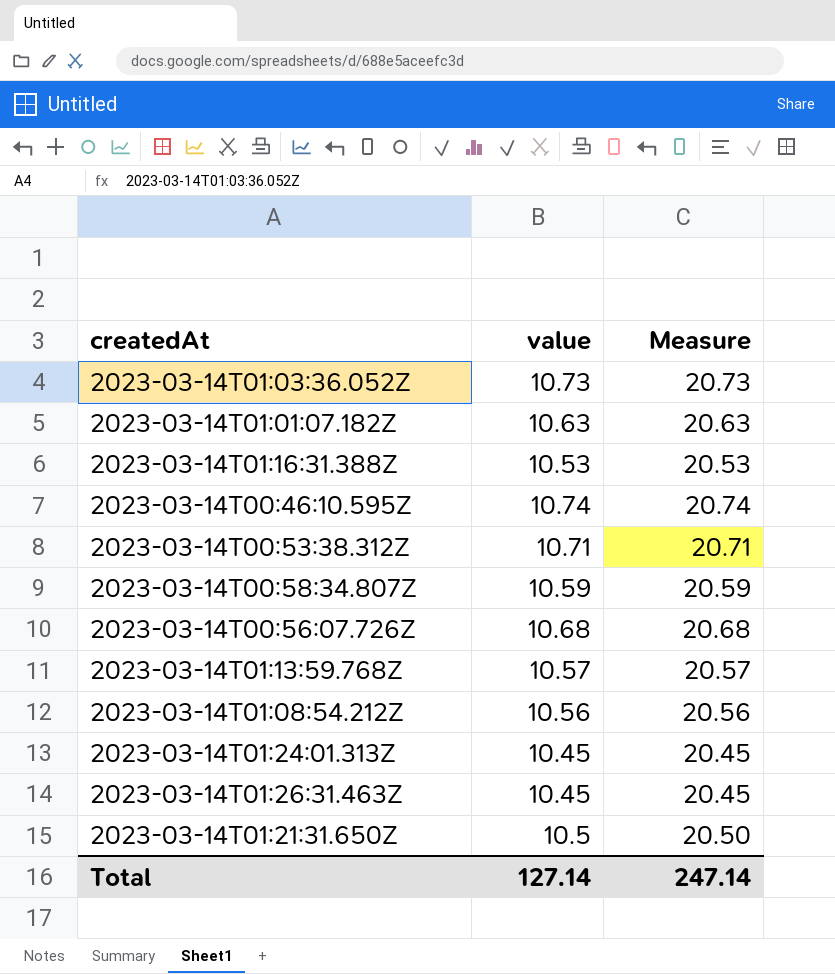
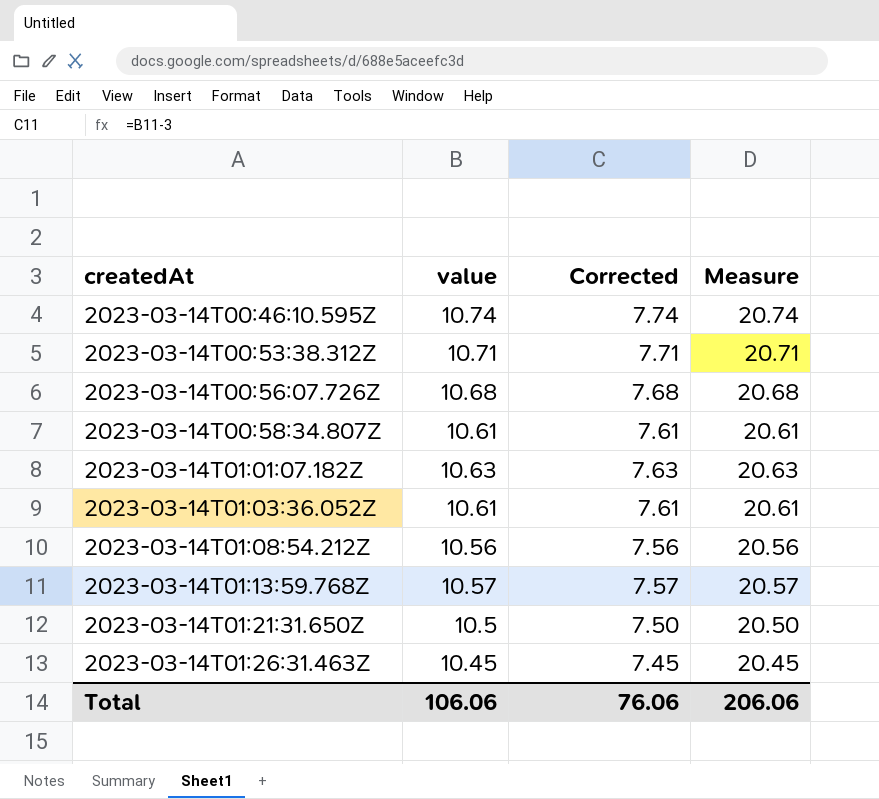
row order: none -> createdAt ascending
column Corrected | formula: none -> [value] - 3
row 2023-03-14T01:16:31.388Z: 10.53 | 20.53 -> none
row 2023-03-14T01:24:01.313Z: 10.45 | 20.45 -> none
2023-03-14T00:58:34.807Z | value: 10.59 -> 10.61
2023-03-14T00:58:34.807Z | Measure: 20.59 -> 20.61
2023-03-14T01:03:36.052Z | value: 10.73 -> 10.61
2023-03-14T01:03:36.052Z | Measure: 20.73 -> 20.61
Total | value: 127.14 -> 106.06
Total | Measure: 247.14 -> 206.06

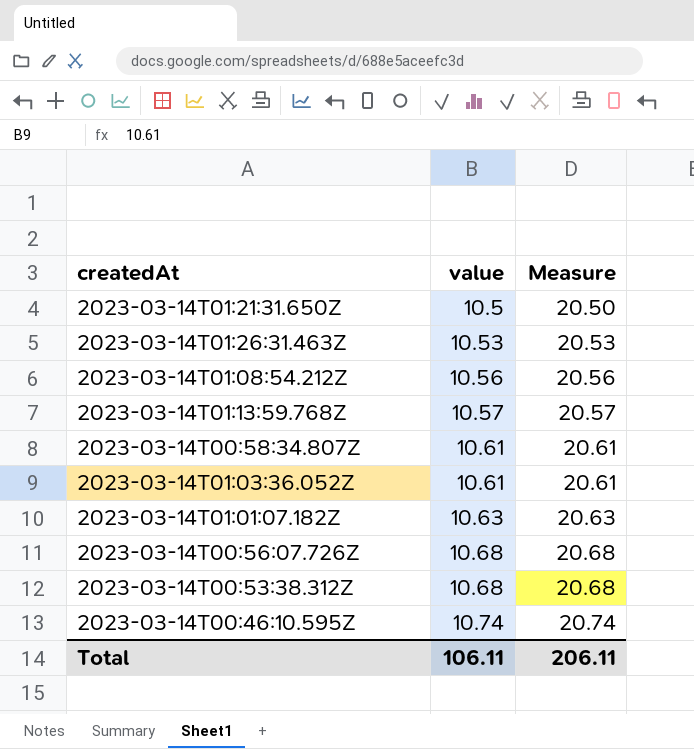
row order: createdAt ascending -> value ascending
column Corrected | formula: [value] - 3 -> none
2023-03-14T01:26:31.463Z | value: 10.45 -> 10.53
2023-03-14T01:26:31.463Z | Measure: 20.45 -> 20.53
2023-03-14T00:53:38.312Z | value: 10.71 -> 10.68
2023-03-14T00:53:38.312Z | Measure: 20.71 -> 20.68
Total | value: 106.06 -> 106.11
Total | Measure: 206.06 -> 206.11

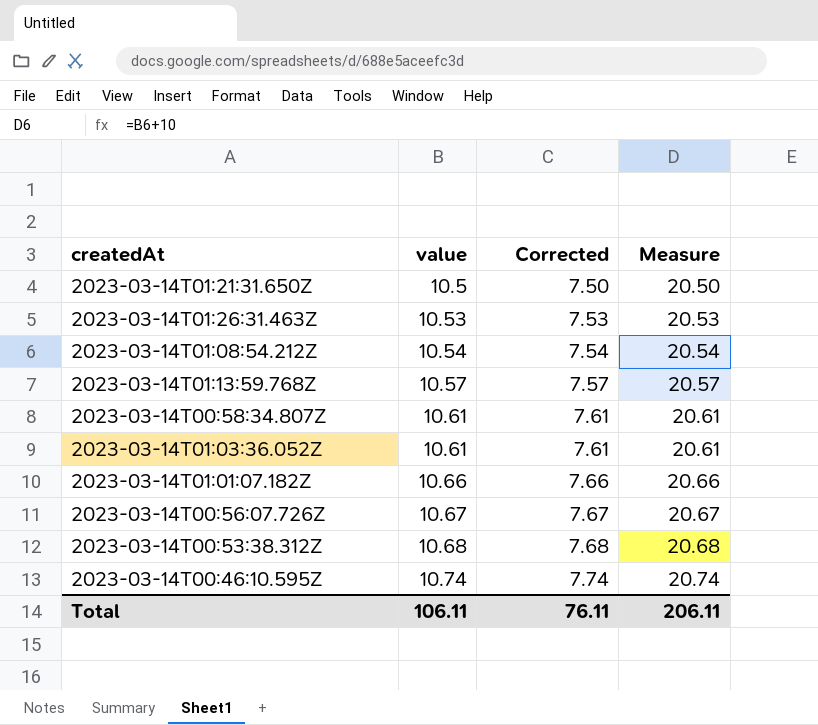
column Corrected | formula: none -> [value] - 3
2023-03-14T01:08:54.212Z | value: 10.56 -> 10.54
2023-03-14T01:08:54.212Z | Measure: 20.56 -> 20.54
2023-03-14T01:01:07.182Z | value: 10.63 -> 10.66
2023-03-14T01:01:07.182Z | Measure: 20.63 -> 20.66
2023-03-14T00:56:07.726Z | value: 10.68 -> 10.67
2023-03-14T00:56:07.726Z | Measure: 20.68 -> 20.67

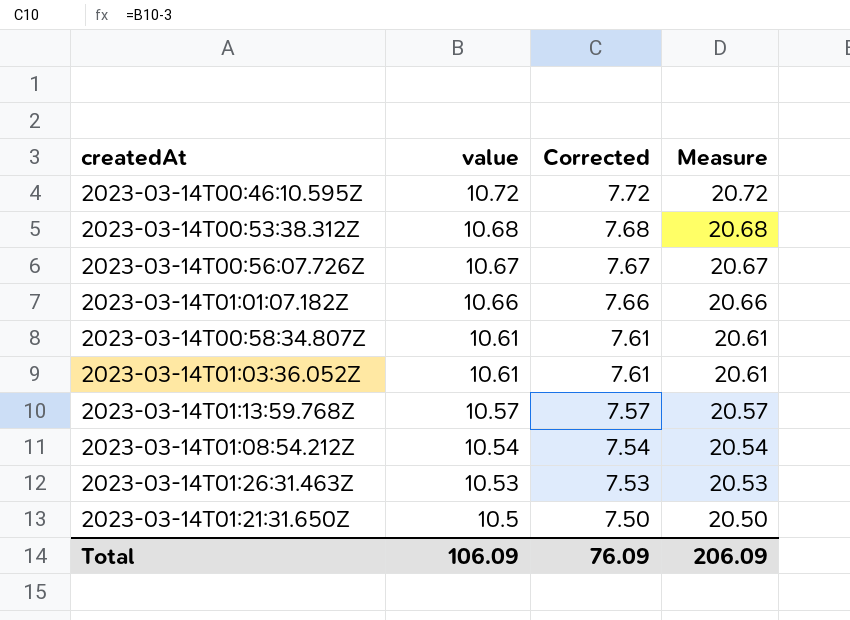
row order: value ascending -> value descending
2023-03-14T00:46:10.595Z | value: 10.74 -> 10.72
2023-03-14T00:46:10.595Z | Corrected: 7.74 -> 7.72
2023-03-14T00:46:10.595Z | Measure: 20.74 -> 20.72
Total | value: 106.11 -> 106.09
Total | Corrected: 76.11 -> 76.09
Total | Measure: 206.11 -> 206.09

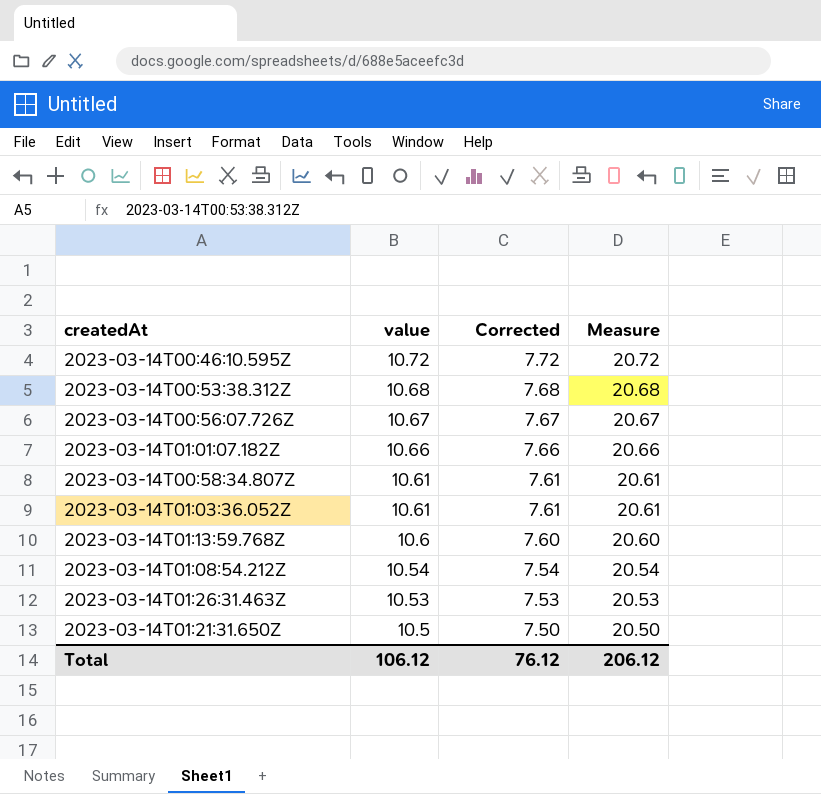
2023-03-14T01:13:59.768Z | value: 10.57 -> 10.6
2023-03-14T01:13:59.768Z | Corrected: 7.57 -> 7.60
2023-03-14T01:13:59.768Z | Measure: 20.57 -> 20.60
Total | value: 106.09 -> 106.12
Total | Corrected: 76.09 -> 76.12
Total | Measure: 206.09 -> 206.12

